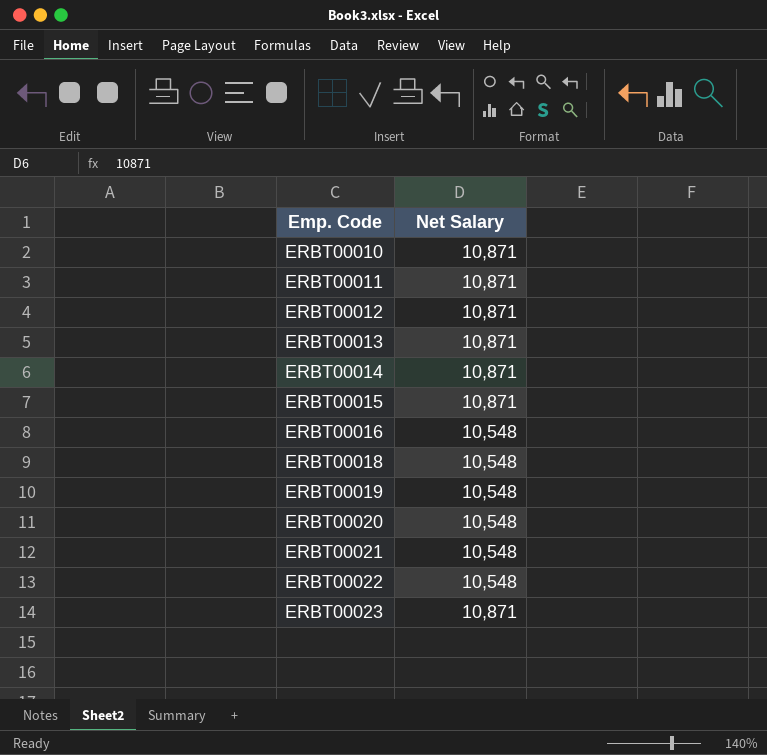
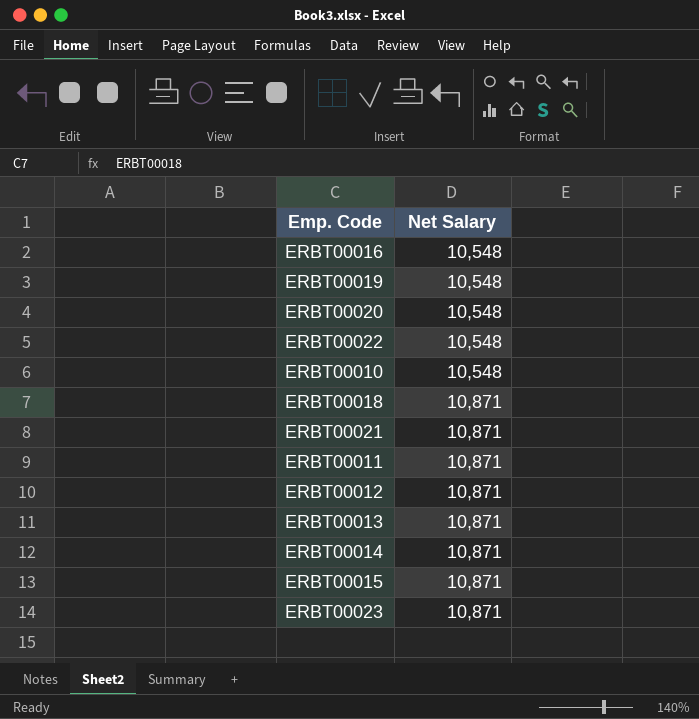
row order: Emp. Code ascending -> Net Salary ascending
ERBT00010 | Net Salary: 10,871 -> 10,548
ERBT00018 | Net Salary: 10,548 -> 10,871
ERBT00021 | Net Salary: 10,548 -> 10,871

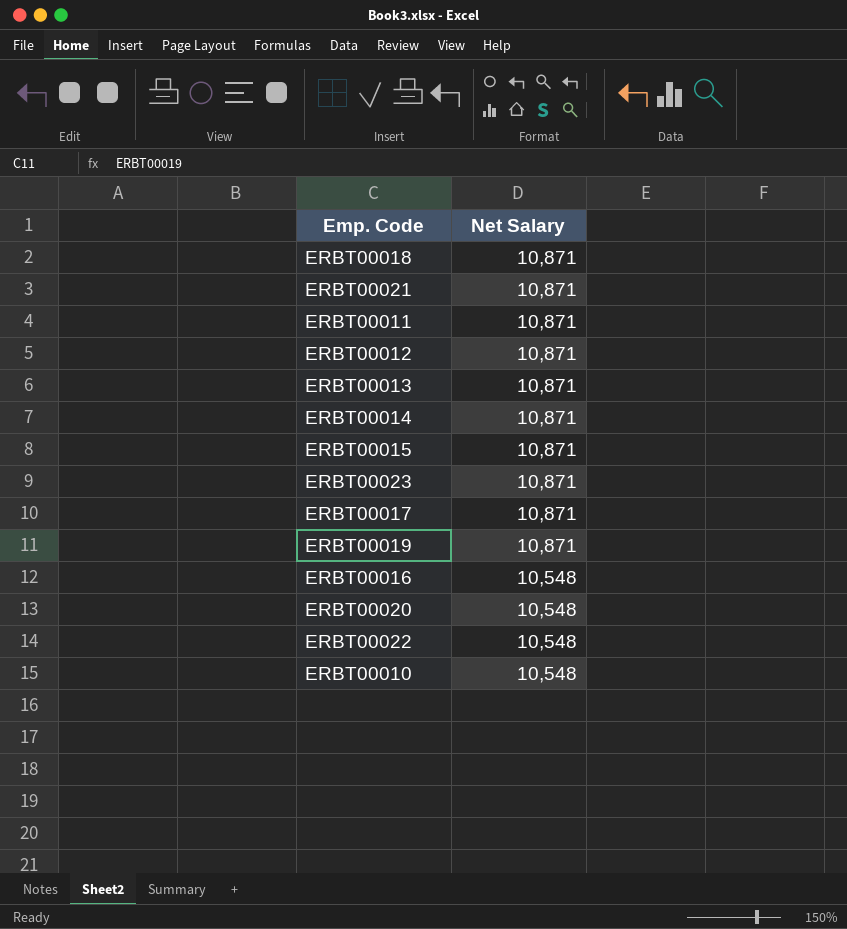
row order: Net Salary ascending -> Net Salary descending
row ERBT00017: none -> 10,871
ERBT00019 | Net Salary: 10,548 -> 10,871

